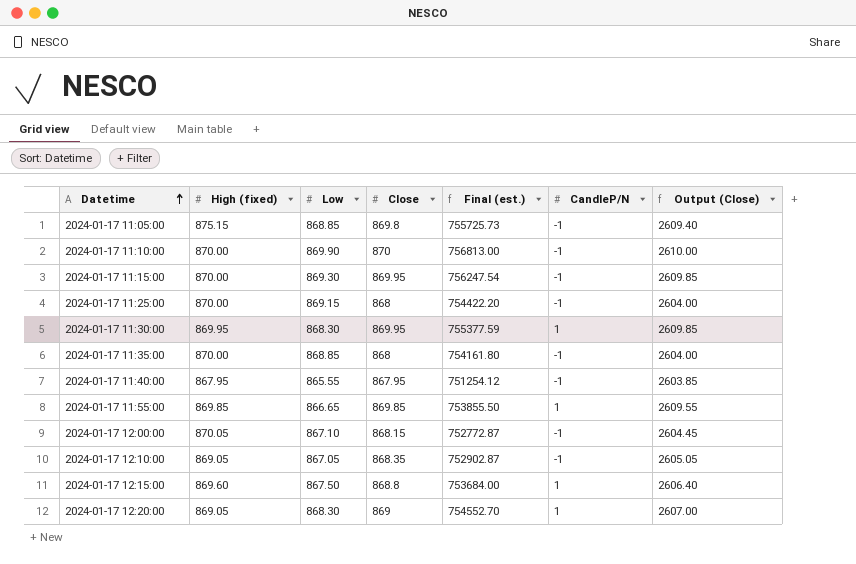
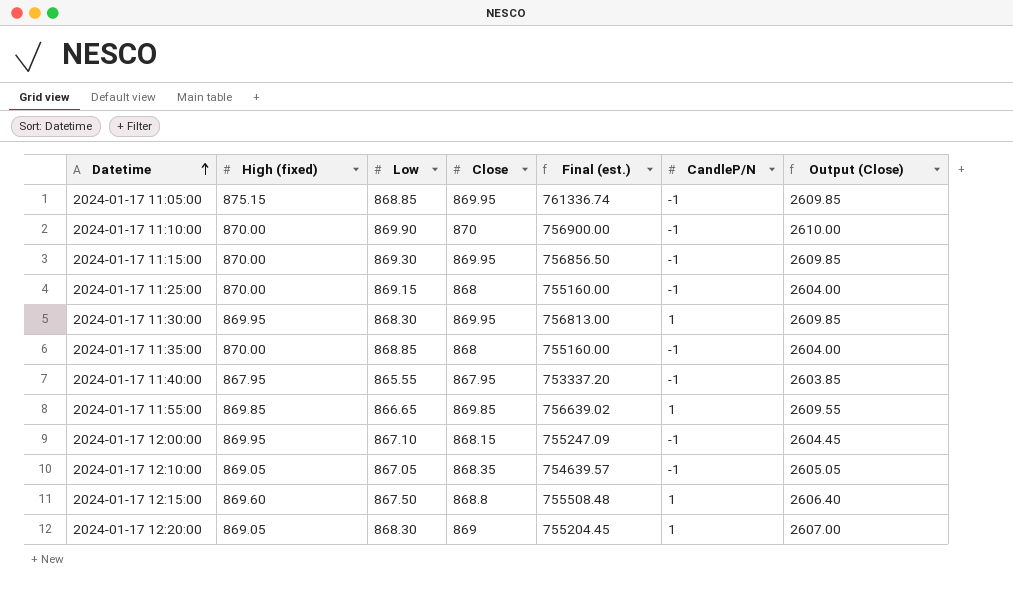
column Final (est.) | formula: [Low] * [Close] -> [High (fixed)] * [Close]
2024-01-17 11:05:00 | Close: 869.8 -> 869.95
2024-01-17 11:05:00 | Output (Close): 2609.40 -> 2609.85
2024-01-17 12:00:00 | High (fixed): 870.05 -> 869.95

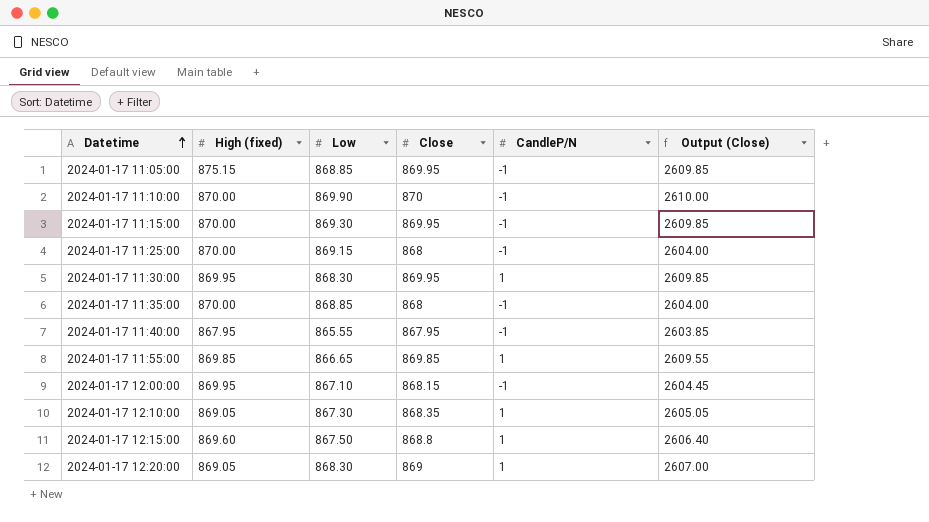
column Final (est.) | formula: [High (fixed)] * [Close] -> none
2024-01-17 12:10:00 | Low: 867.05 -> 867.30
2024-01-17 12:10:00 | CandleP/N: -1 -> 1

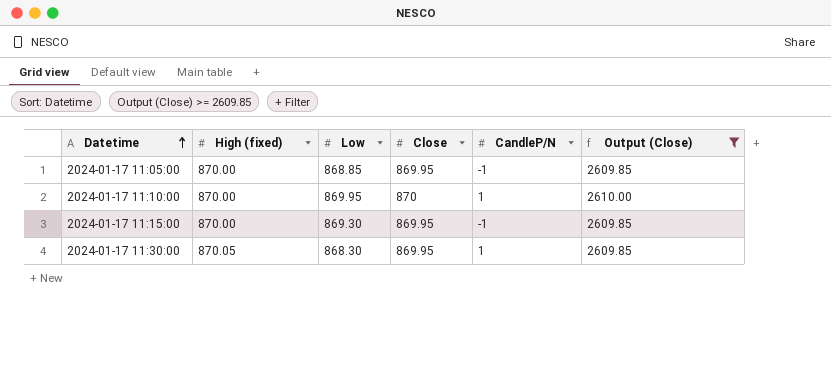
filter: none -> Output (Close) >= 2609.85
2024-01-17 11:05:00 | High (fixed): 875.15 -> 870.00
2024-01-17 11:10:00 | Low: 869.90 -> 869.95
2024-01-17 11:10:00 | CandleP/N: -1 -> 1
2024-01-17 11:30:00 | High (fixed): 869.95 -> 870.05

